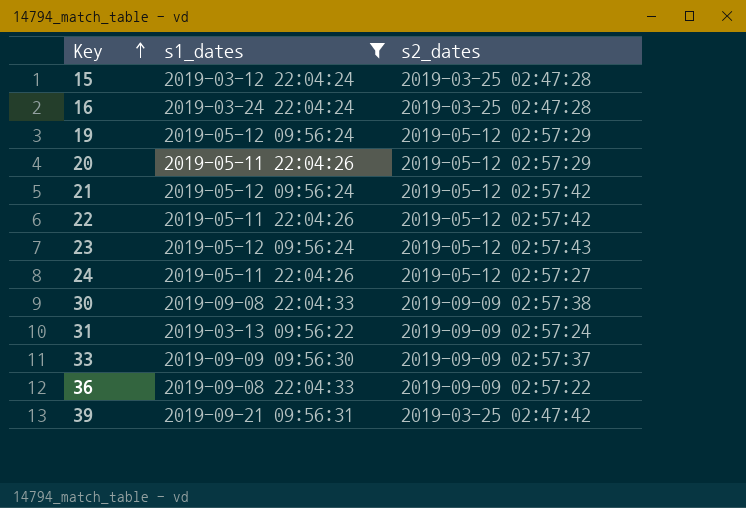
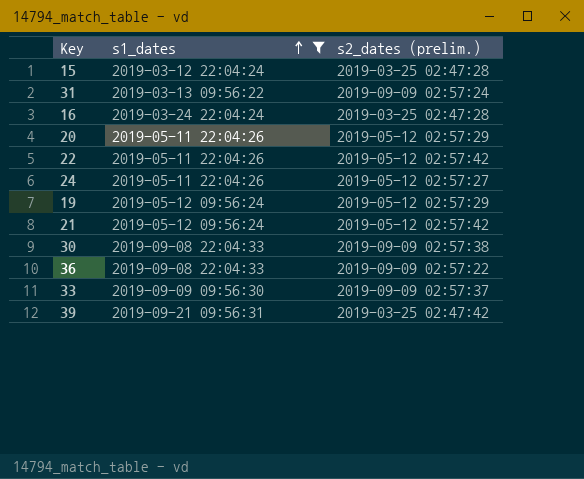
row order: Key ascending -> s1_dates ascending
column name: s2_dates -> s2_dates (prelim.)
row 23: 2019-05-12 09:56:24 | 2019-05-12 02:57:43 -> none

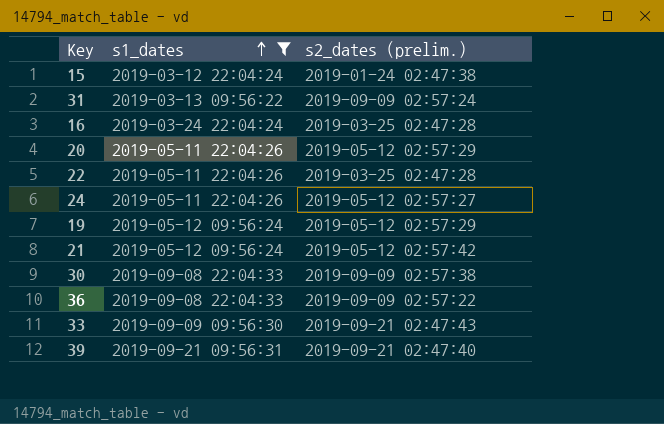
15 | s2_dates (prelim.): 2019-03-25 02:47:28 -> 2019-01-24 02:47:38
22 | s2_dates (prelim.): 2019-05-12 02:57:42 -> 2019-03-25 02:47:28
33 | s2_dates (prelim.): 2019-09-09 02:57:37 -> 2019-09-21 02:47:43
39 | s2_dates (prelim.): 2019-03-25 02:47:42 -> 2019-09-21 02:47:40

